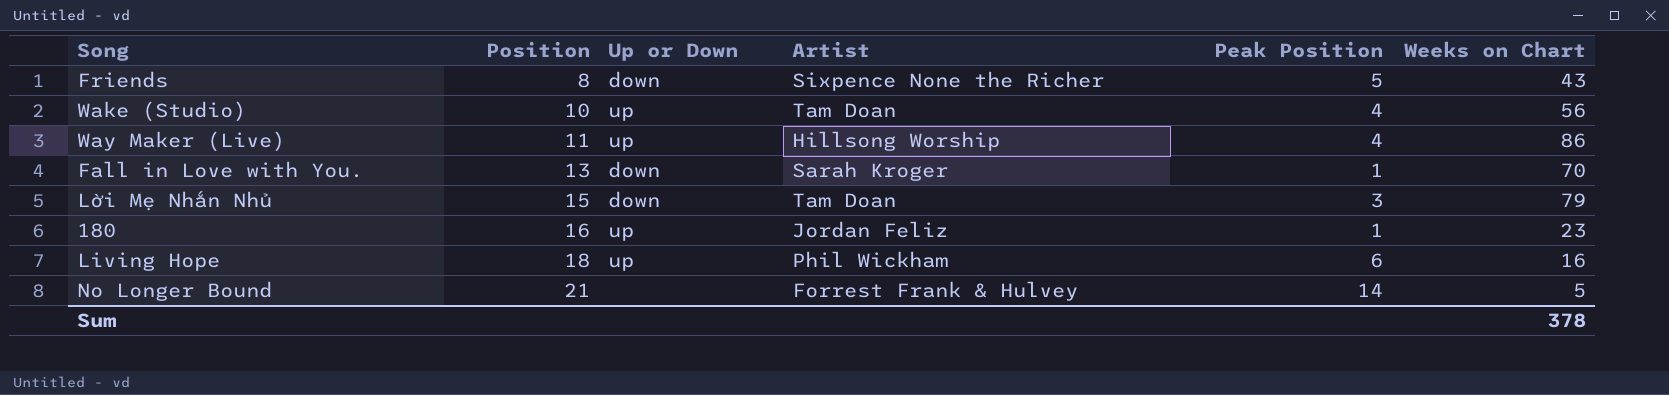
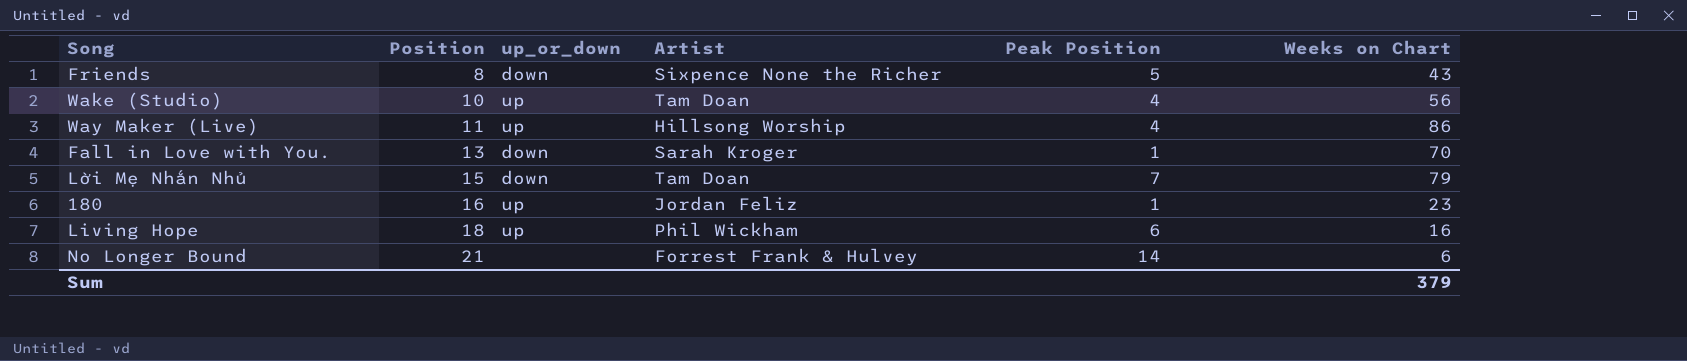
column name: Up or Down -> up_or_down
Lời Mẹ Nhắn Nhủ | Peak Position: 3 -> 7
No Longer Bound | Weeks on Chart: 5 -> 6
Sum | Weeks on Chart: 378 -> 379

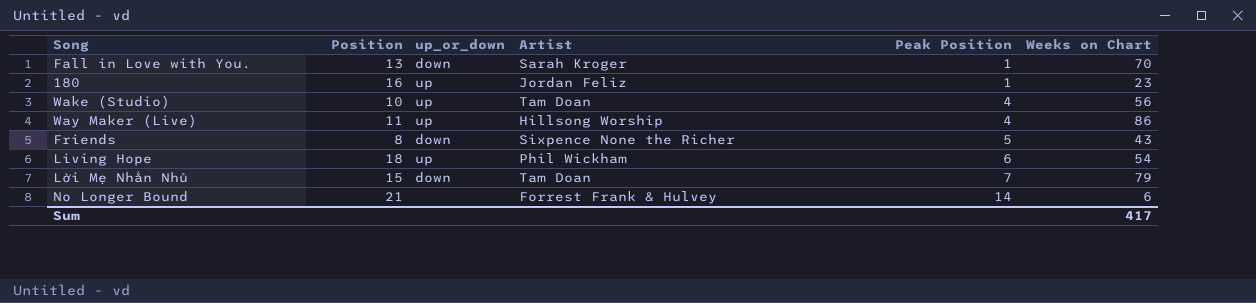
row order: Position ascending -> Peak Position ascending
Living Hope | Weeks on Chart: 16 -> 54
Sum | Weeks on Chart: 379 -> 417

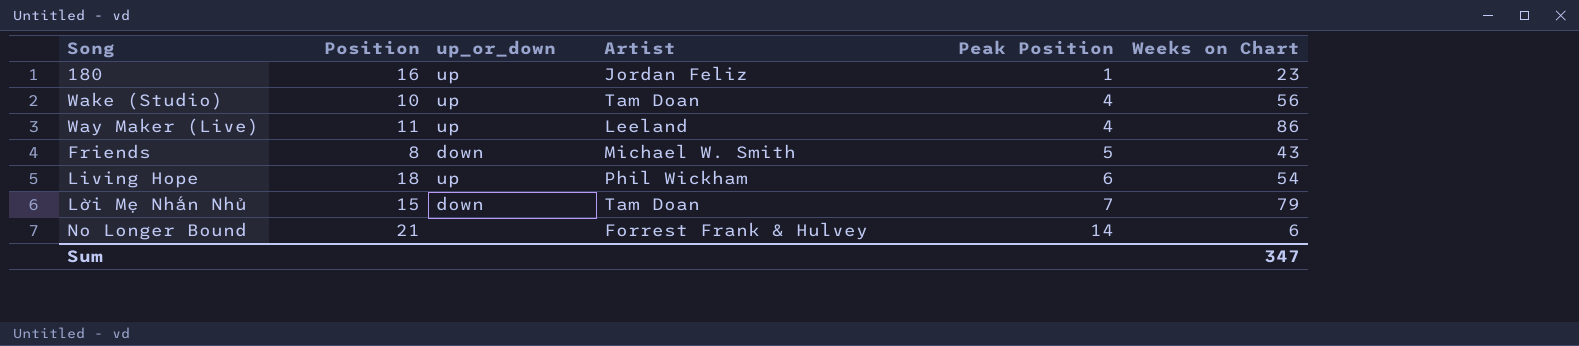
row Fall in Love with You.: 13 | down | Sarah Kroger | 1 | 70 -> none
Way Maker (Live) | Artist: Hillsong Worship -> Leeland
Friends | Artist: Sixpence None the Richer -> Michael W. Smith
Sum | Weeks on Chart: 417 -> 347

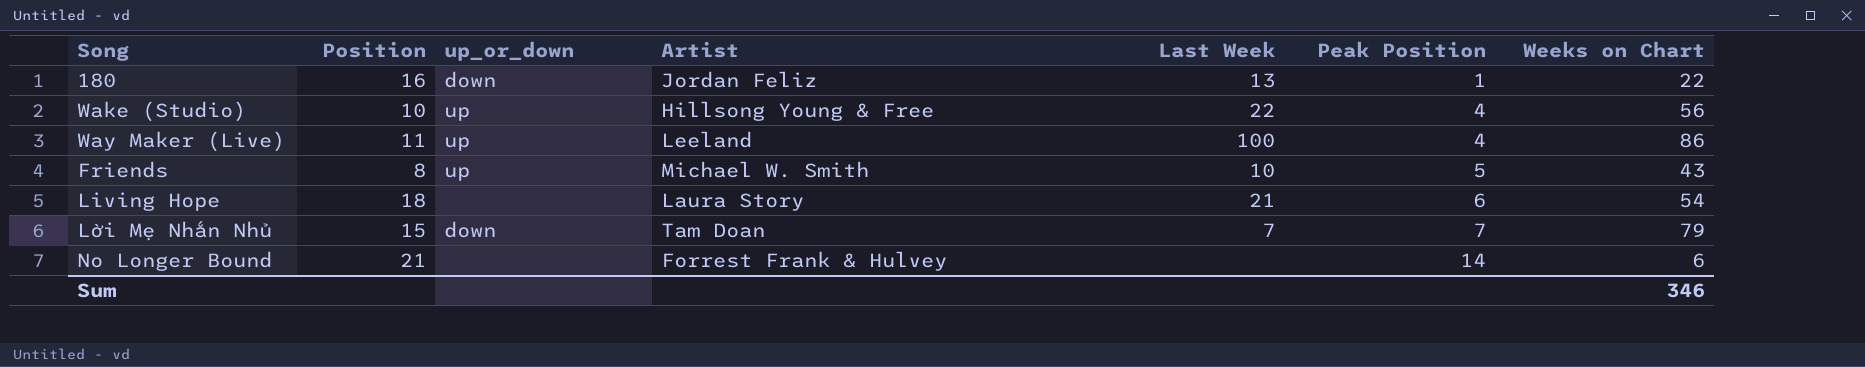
column Last Week | position: none -> 5
180 | up_or_down: up -> down
180 | Weeks on Chart: 23 -> 22
Wake (Studio) | Artist: Tam Doan -> Hillsong Young & Free
Friends | up_or_down: down -> up
Living Hope | up_or_down: up -> none
Living Hope | Artist: Phil Wickham -> Laura Story
Sum | Weeks on Chart: 347 -> 346

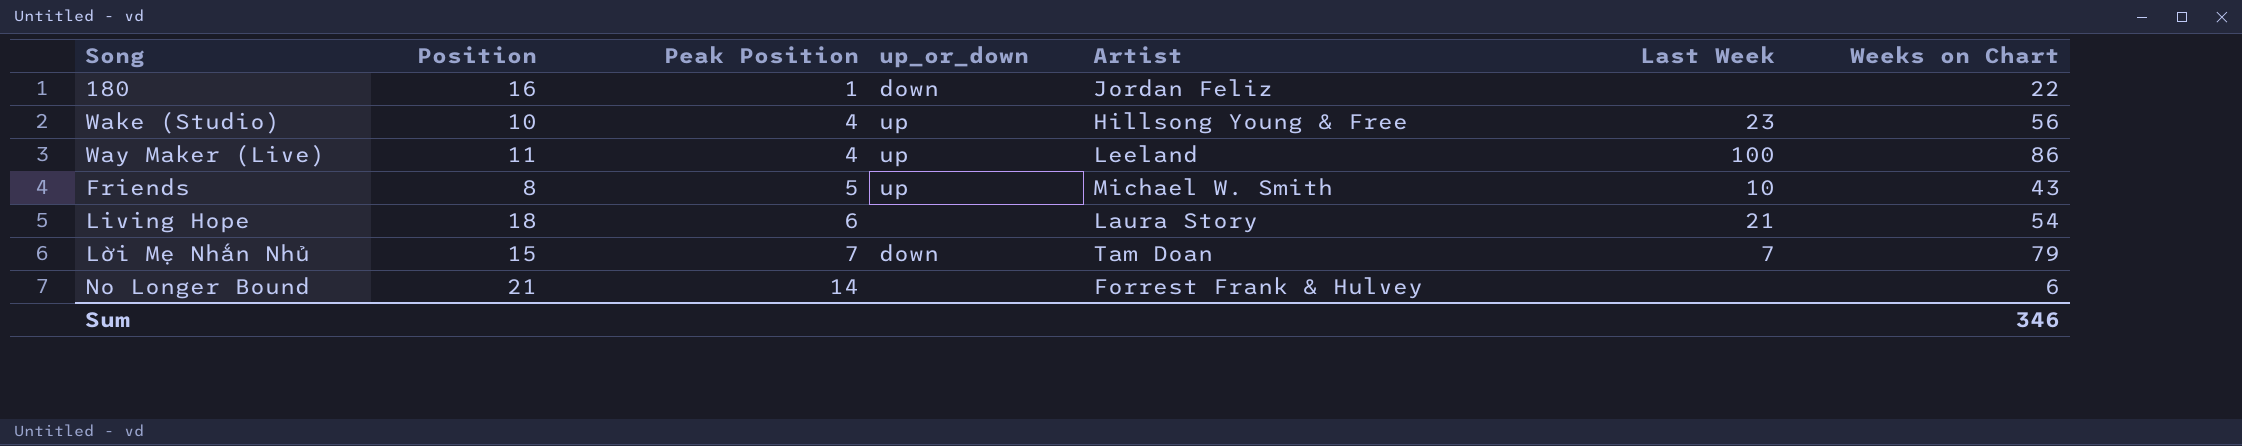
column Peak Position | position: 6 -> 3
180 | Last Week: 13 -> none
Wake (Studio) | Last Week: 22 -> 23

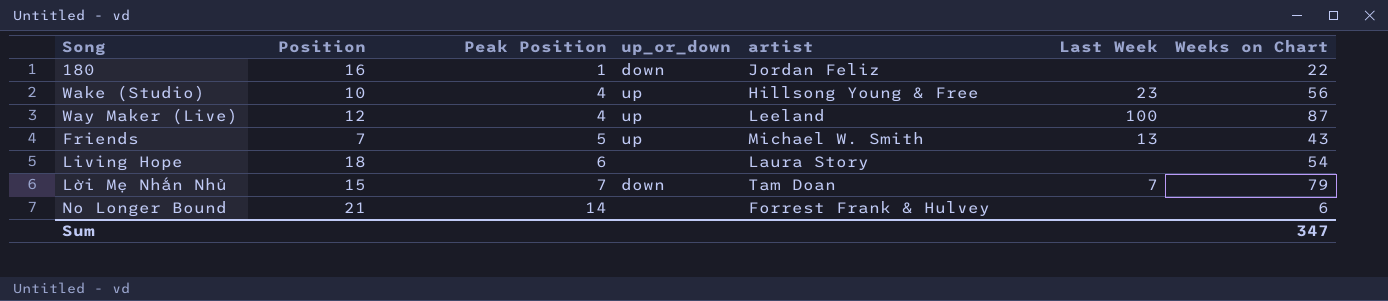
column name: Artist -> artist
Way Maker (Live) | Position: 11 -> 12
Way Maker (Live) | Weeks on Chart: 86 -> 87
Friends | Position: 8 -> 7
Friends | Last Week: 10 -> 13
Living Hope | Last Week: 21 -> none
Sum | Weeks on Chart: 346 -> 347

